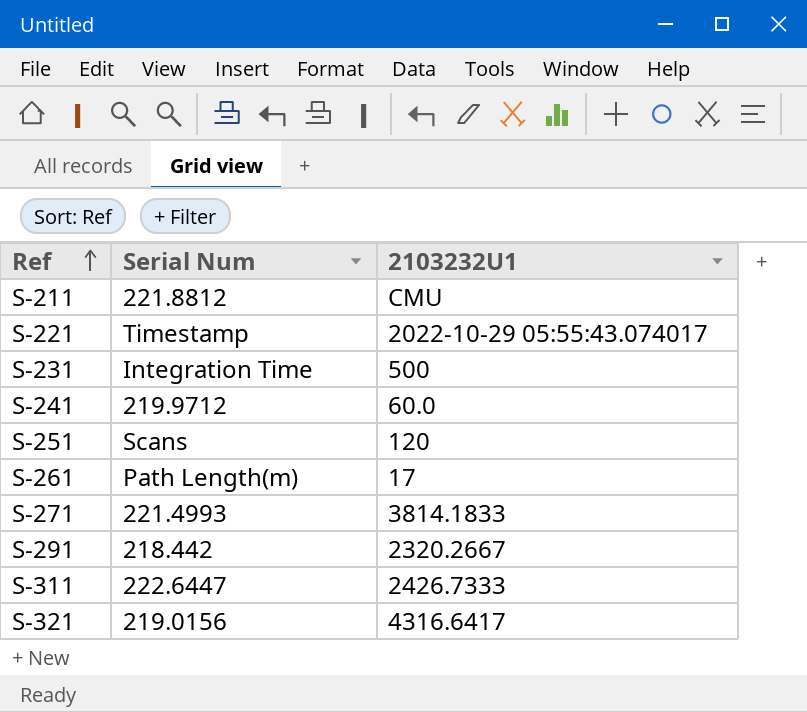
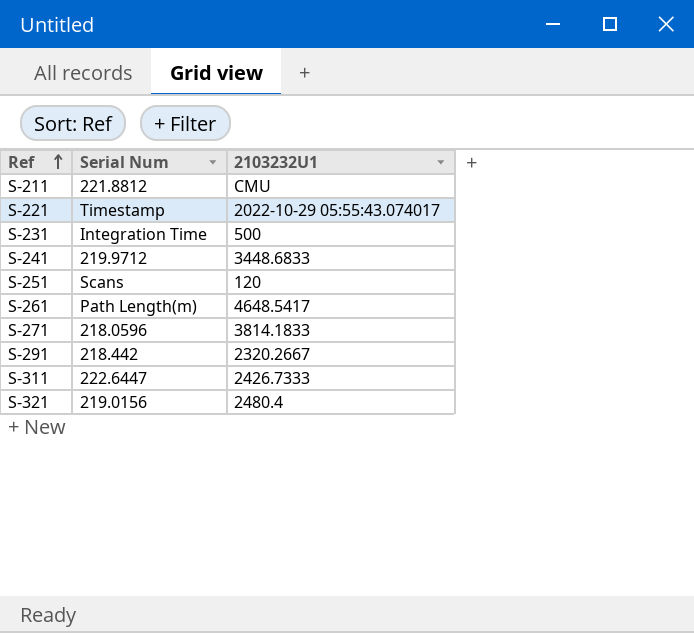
S-241 | 2103232U1: 60.0 -> 3448.6833
S-261 | 2103232U1: 17 -> 4648.5417
S-271 | Serial Num: 221.4993 -> 218.0596
S-321 | 2103232U1: 4316.6417 -> 2480.4

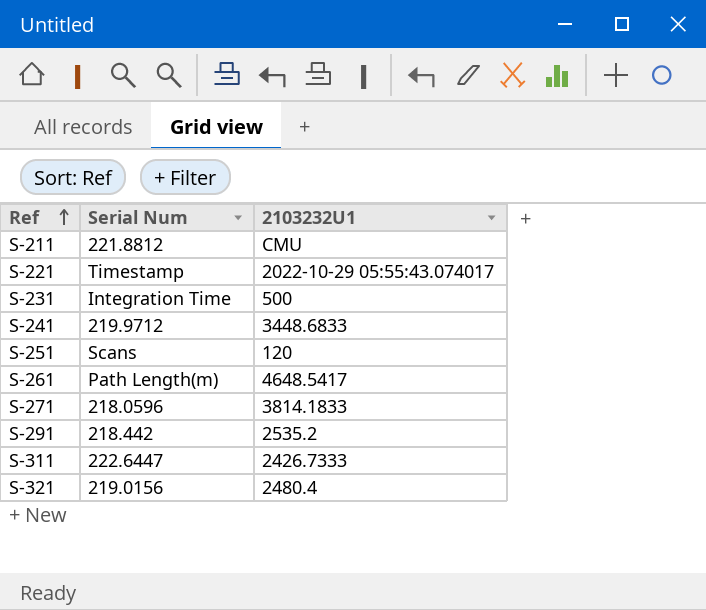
S-291 | 2103232U1: 2320.2667 -> 2535.2

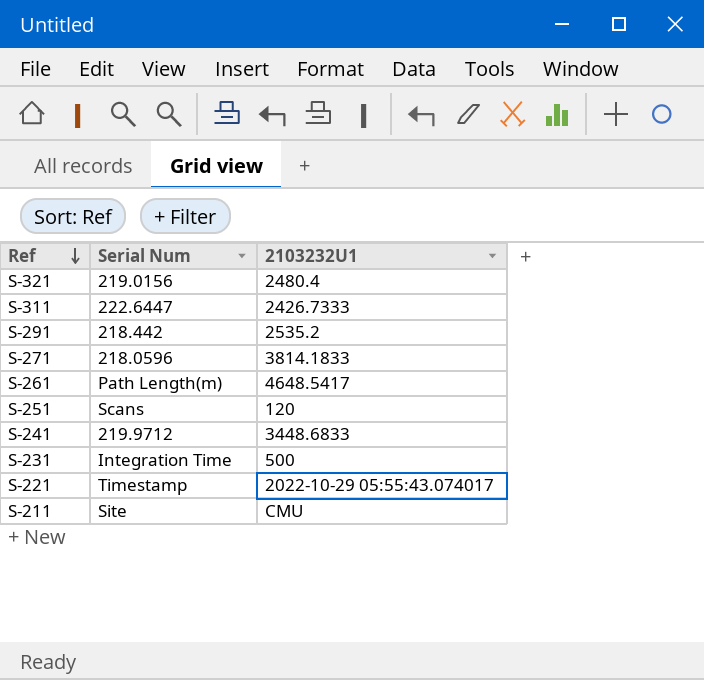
row order: Ref ascending -> Ref descending
S-211 | Serial Num: 221.8812 -> Site

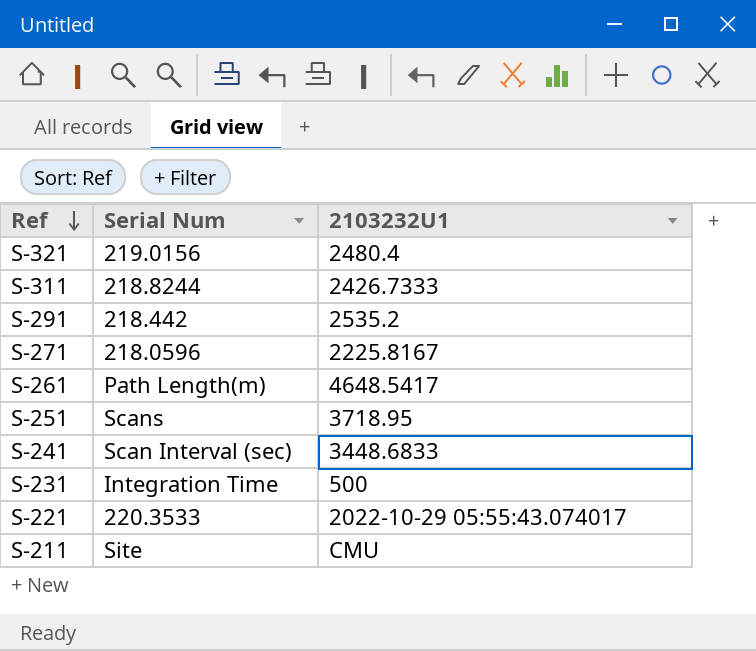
S-311 | Serial Num: 222.6447 -> 218.8244
S-271 | 2103232U1: 3814.1833 -> 2225.8167
S-251 | 2103232U1: 120 -> 3718.95
S-241 | Serial Num: 219.9712 -> Scan Interval (sec)
S-221 | Serial Num: Timestamp -> 220.3533

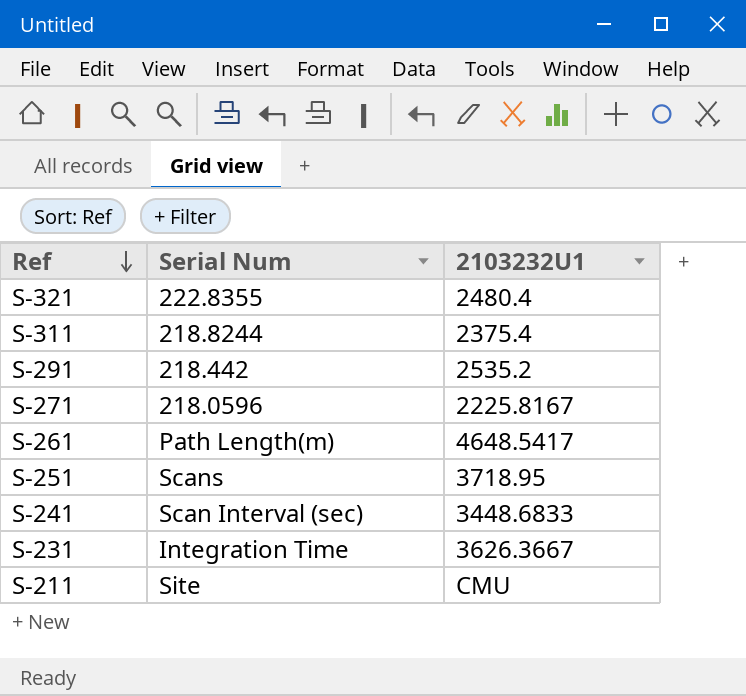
row S-221: 220.3533 | 2022-10-29 05:55:43.074017 -> none
S-321 | Serial Num: 219.0156 -> 222.8355
S-311 | 2103232U1: 2426.7333 -> 2375.4
S-231 | 2103232U1: 500 -> 3626.3667

